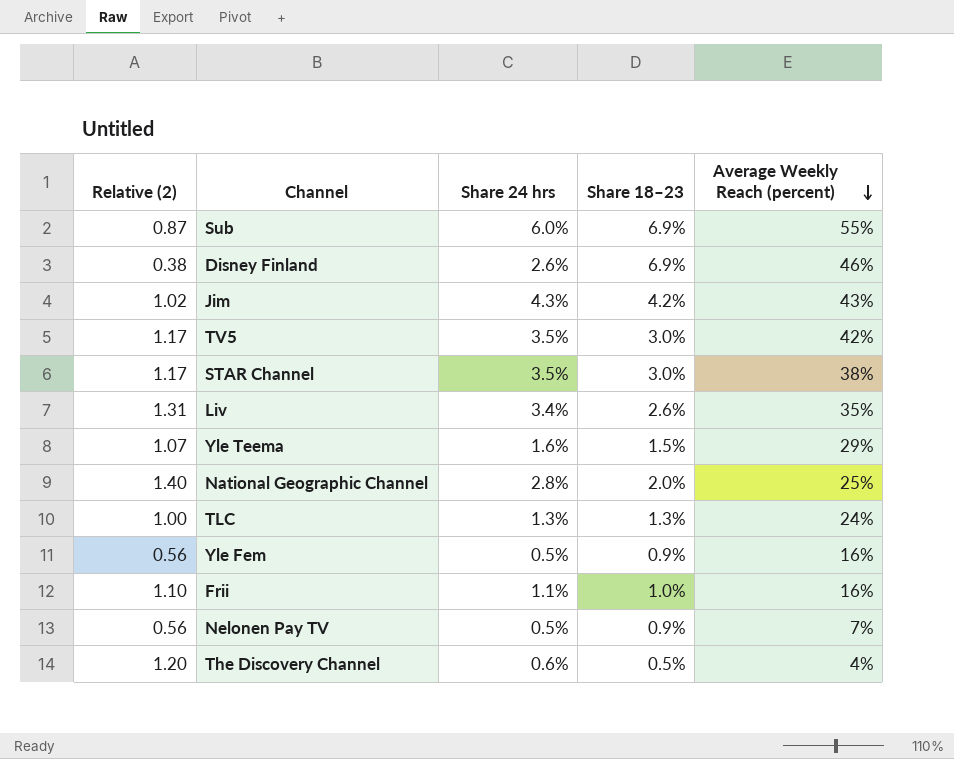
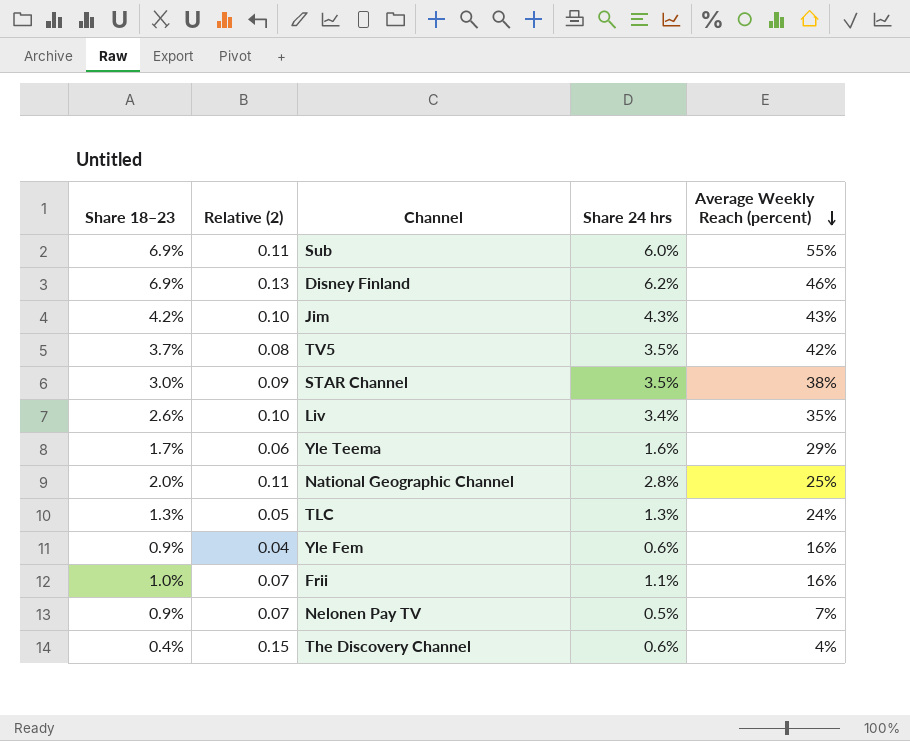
column Share 18–23 | position: 4 -> 1
column Relative (2) | formula: [Share 24 hrs] / [Share 18–23] -> [Share 24 hrs] / [Average Weekly Reach (percent)]
Disney Finland | Share 24 hrs: 2.6% -> 6.2%
TV5 | Share 18–23: 3.0% -> 3.7%
Yle Teema | Share 18–23: 1.5% -> 1.7%
Yle Fem | Share 24 hrs: 0.5% -> 0.6%
The Discovery Channel | Share 18–23: 0.5% -> 0.4%

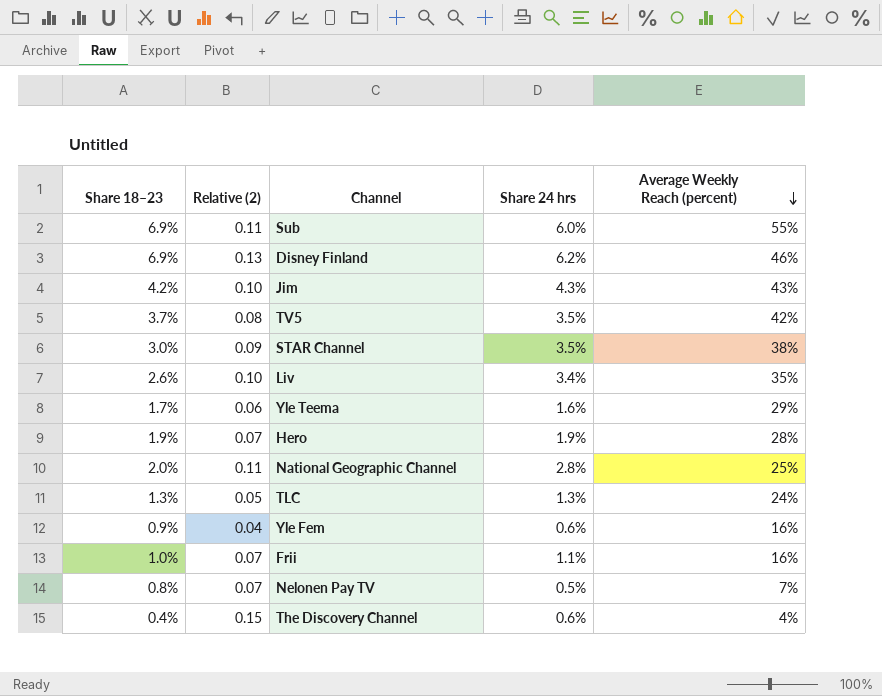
row Hero: none -> 1.9% | 0.07 | 1.9% | 28%
Nelonen Pay TV | Share 18–23: 0.9% -> 0.8%

